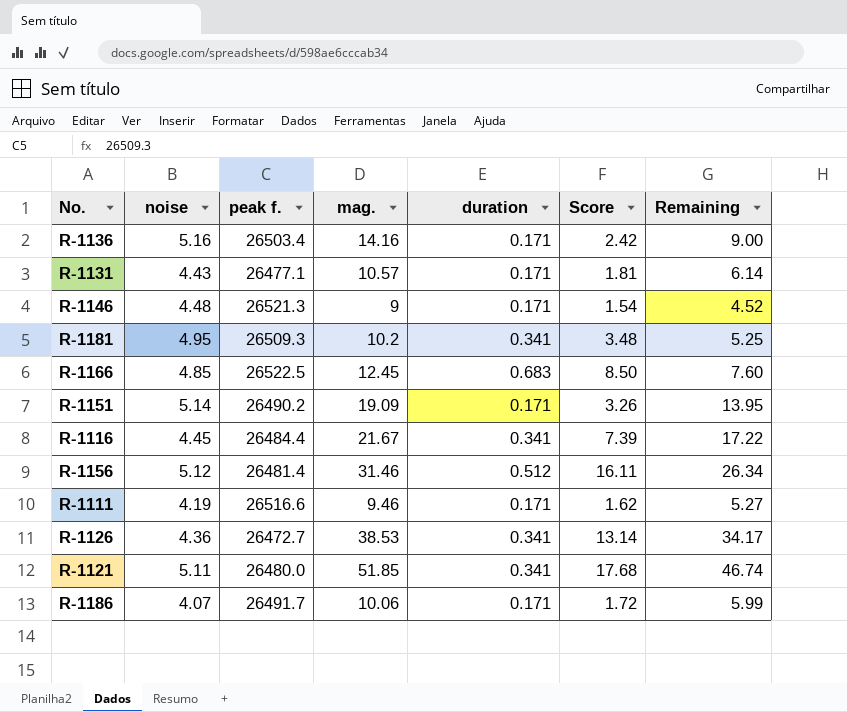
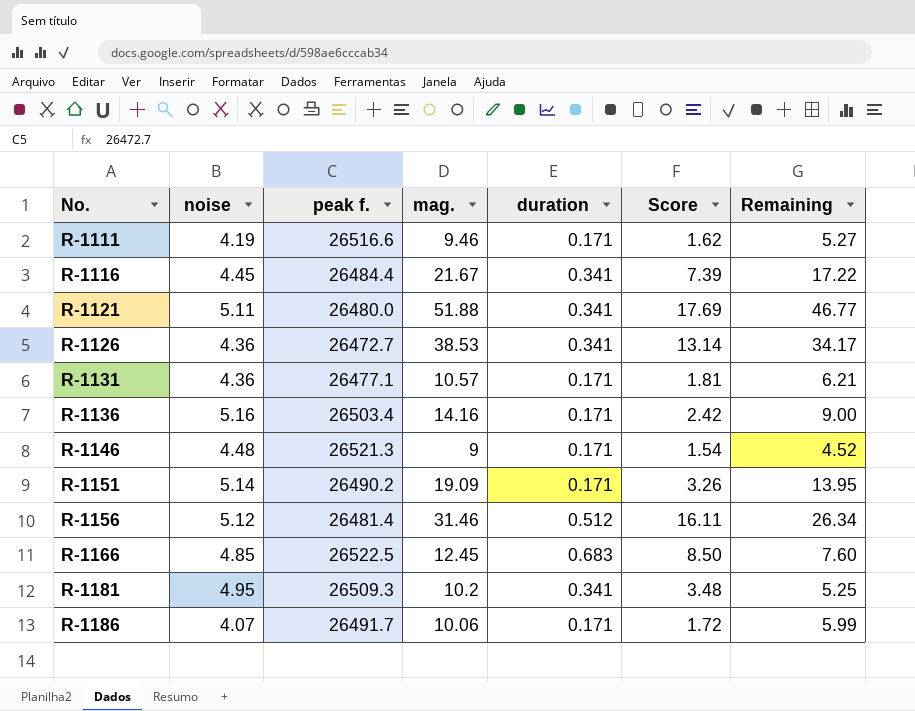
row order: none -> No. ascending
R-1121 | mag.: 51.85 -> 51.88
R-1121 | Score: 17.68 -> 17.69
R-1121 | Remaining: 46.74 -> 46.77
R-1131 | noise: 4.43 -> 4.36
R-1131 | Remaining: 6.14 -> 6.21

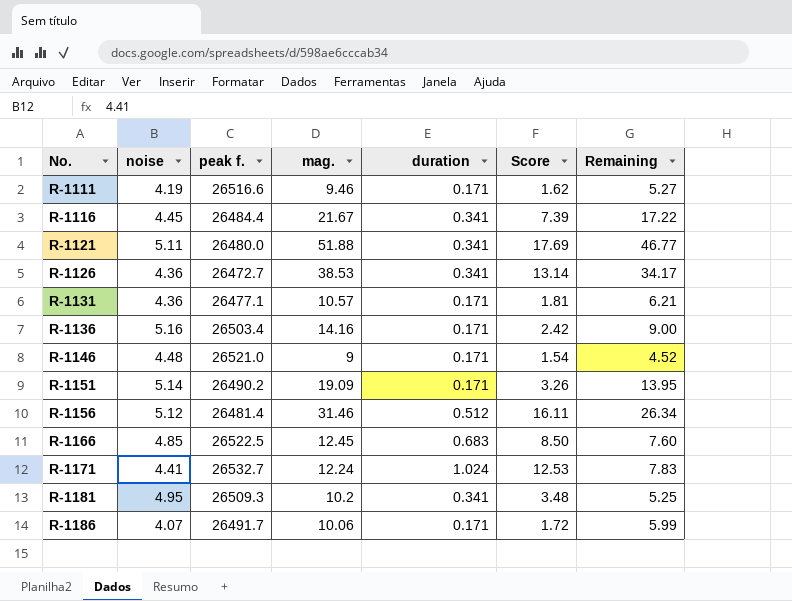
R-1146 | peak f.: 26521.3 -> 26521.0
row R-1171: none -> 4.41 | 26532.7 | 12.24 | 1.024 | 12.53 | 7.83

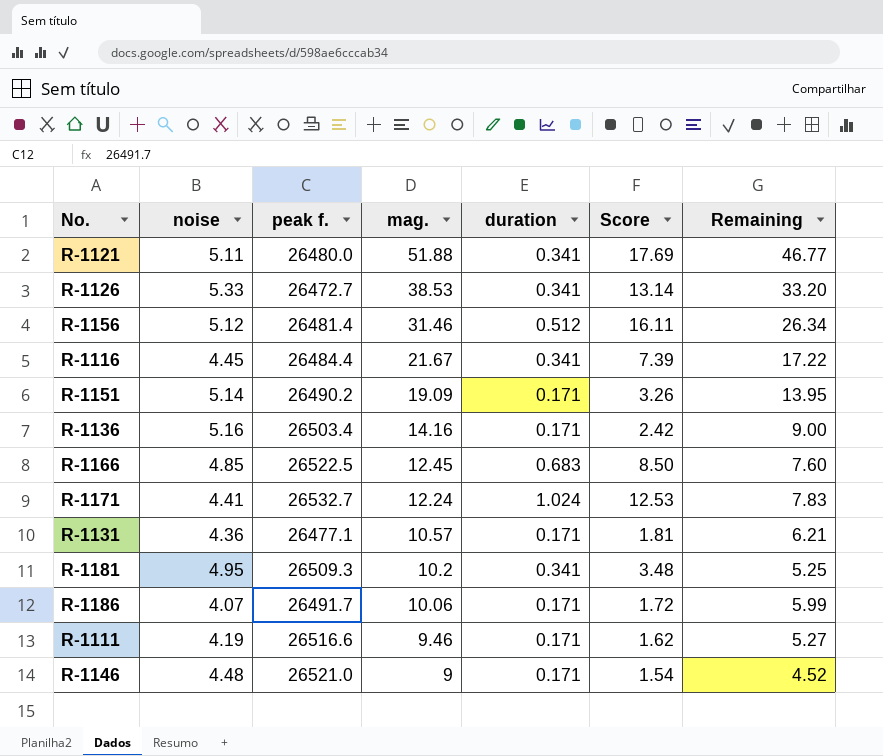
row order: No. ascending -> mag. descending
R-1126 | noise: 4.36 -> 5.33
R-1126 | Remaining: 34.17 -> 33.20

